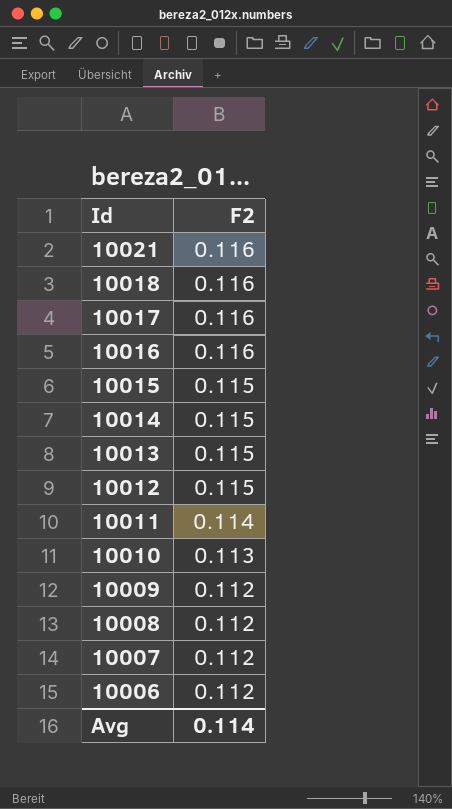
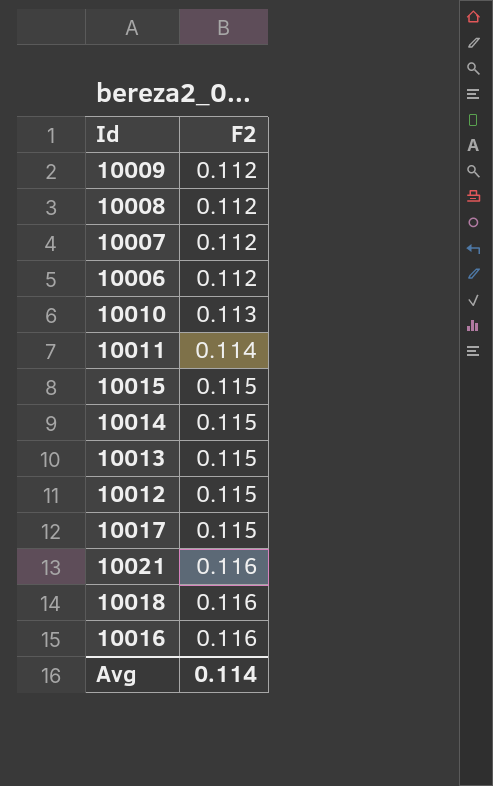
row order: Id descending -> F2 ascending
10017 | F2: 0.116 -> 0.115

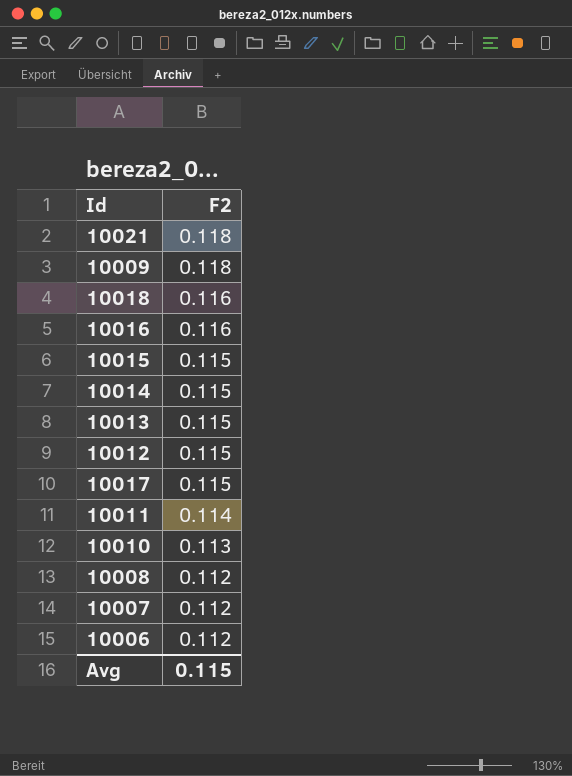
row order: F2 ascending -> F2 descending
10021 | F2: 0.116 -> 0.118
10009 | F2: 0.112 -> 0.118
Avg | F2: 0.114 -> 0.115

